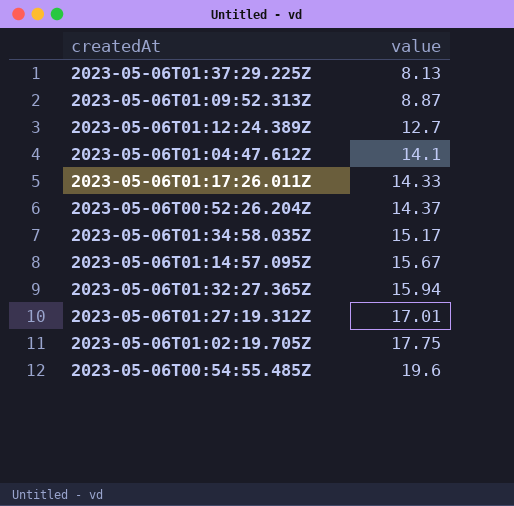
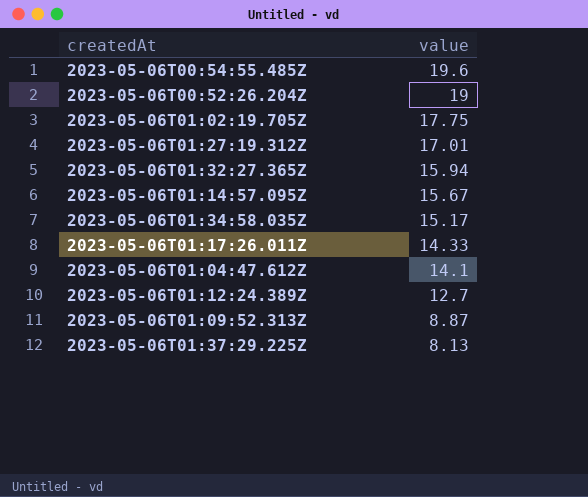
row order: value ascending -> value descending
2023-05-06T00:52:26.204Z | value: 14.37 -> 19

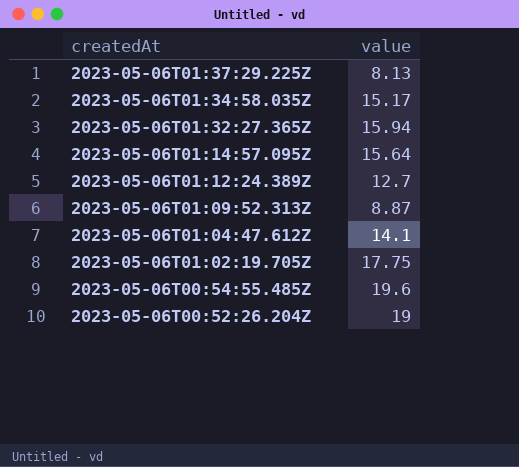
row order: value descending -> createdAt descending
row 2023-05-06T01:27:19.312Z: 17.01 -> none
row 2023-05-06T01:17:26.011Z: 14.33 -> none
2023-05-06T01:14:57.095Z | value: 15.67 -> 15.64

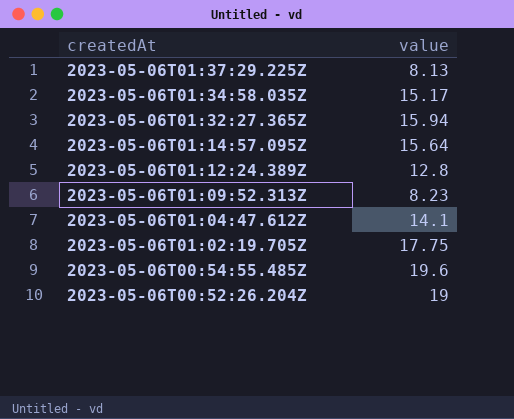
2023-05-06T01:12:24.389Z | value: 12.7 -> 12.8
2023-05-06T01:09:52.313Z | value: 8.87 -> 8.23

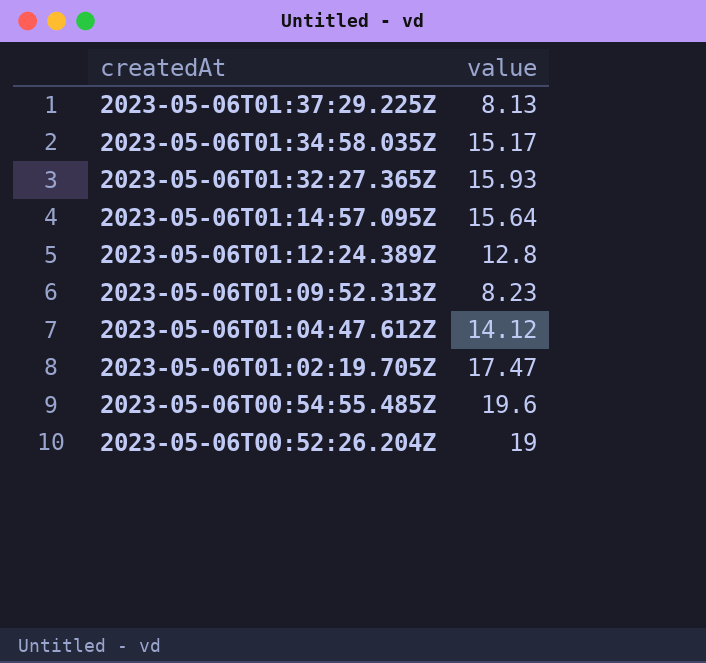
2023-05-06T01:32:27.365Z | value: 15.94 -> 15.93
2023-05-06T01:04:47.612Z | value: 14.1 -> 14.12
2023-05-06T01:02:19.705Z | value: 17.75 -> 17.47

